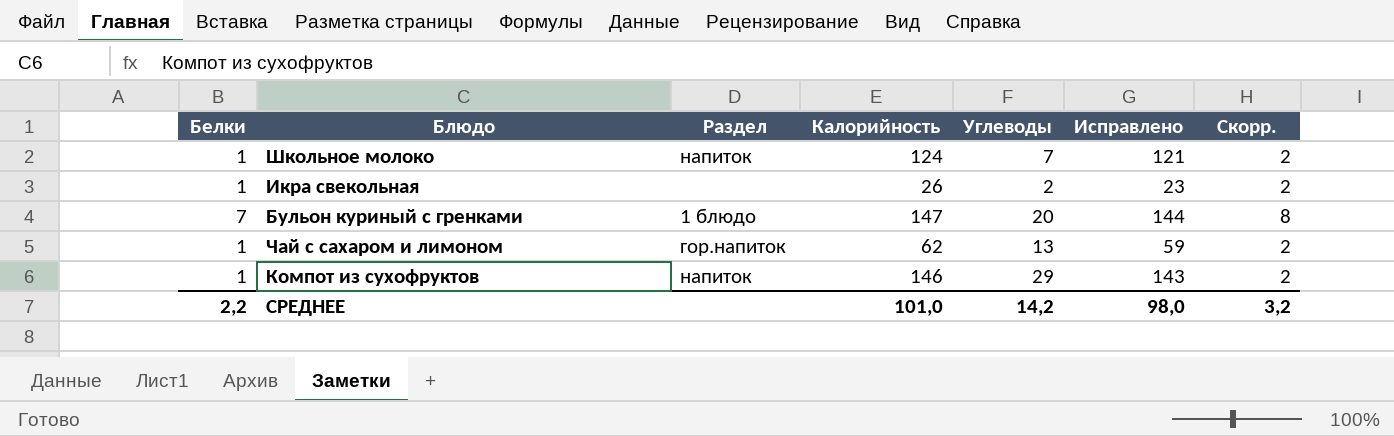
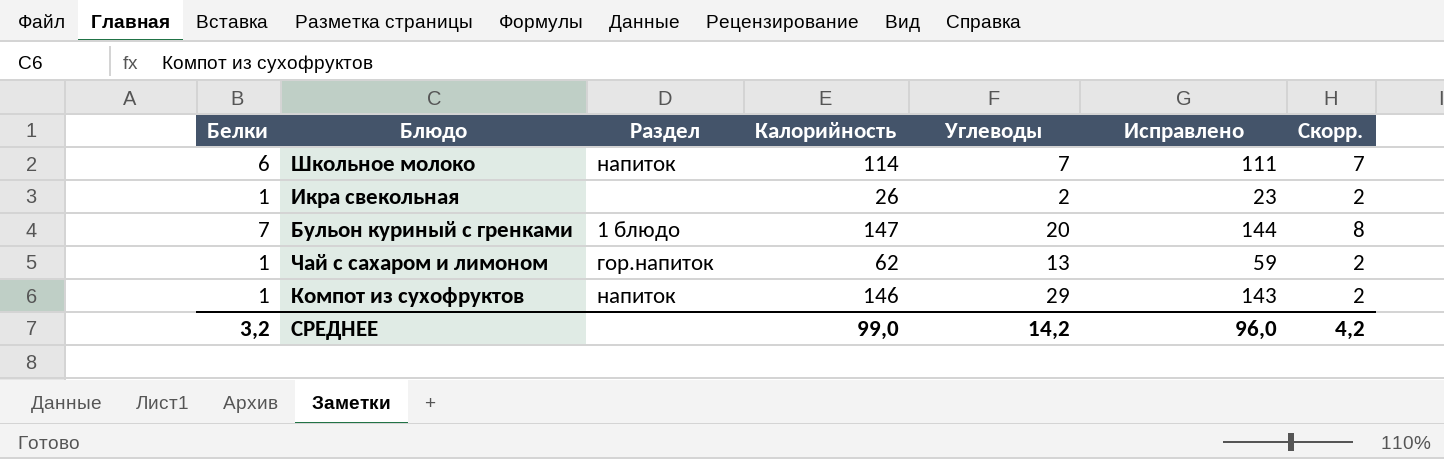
Школьное молоко | Белки: 1 -> 6
Школьное молоко | Калорийность: 124 -> 114
Школьное молоко | Исправлено: 121 -> 111
Школьное молоко | Скорр.: 2 -> 7
СРЕДНЕЕ | Белки: 2,2 -> 3,2
СРЕДНЕЕ | Калорийность: 101,0 -> 99,0
СРЕДНЕЕ | Исправлено: 98,0 -> 96,0
СРЕДНЕЕ | Скорр.: 3,2 -> 4,2

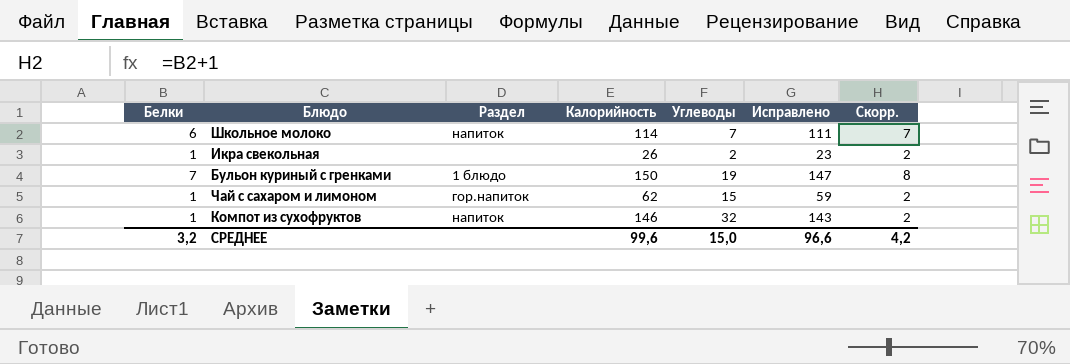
Бульон куриный с гренками | Калорийность: 147 -> 150
Бульон куриный с гренками | Углеводы: 20 -> 19
Бульон куриный с гренками | Исправлено: 144 -> 147
Чай с сахаром и лимоном | Углеводы: 13 -> 15
Компот из сухофруктов | Углеводы: 29 -> 32
СРЕДНЕЕ | Калорийность: 99,0 -> 99,6
СРЕДНЕЕ | Углеводы: 14,2 -> 15,0
СРЕДНЕЕ | Исправлено: 96,0 -> 96,6

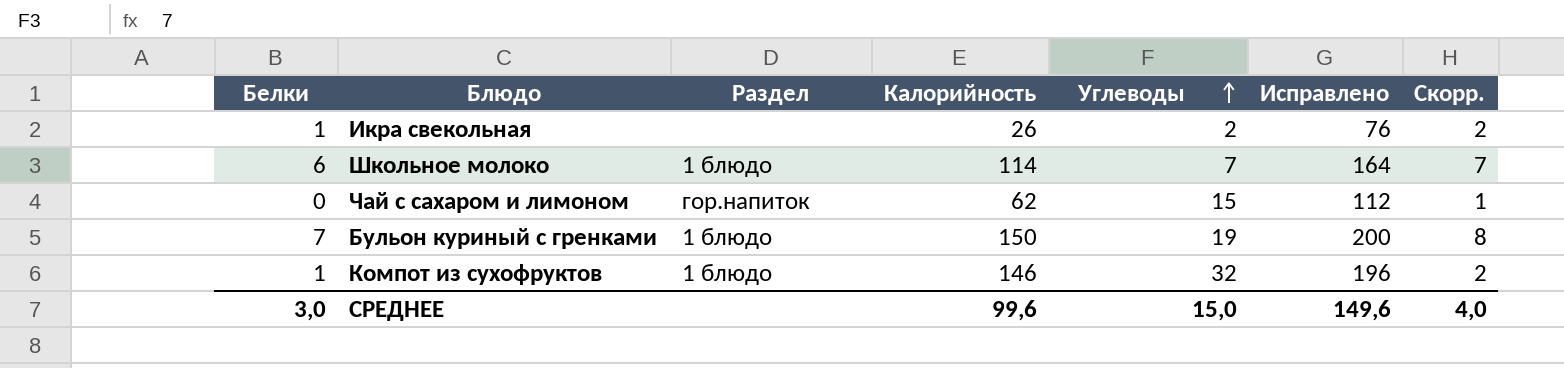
row order: none -> Углеводы ascending
column Исправлено | formula: [Калорийность] - 3 -> [Калорийность] + 50
Школьное молоко | Раздел: напиток -> 1 блюдо
Чай с сахаром и лимоном | Белки: 1 -> 0
Чай с сахаром и лимоном | Скорр.: 2 -> 1
Компот из сухофруктов | Раздел: напиток -> 1 блюдо
СРЕДНЕЕ | Белки: 3,2 -> 3,0
СРЕДНЕЕ | Исправлено: 96,6 -> 149,6
СРЕДНЕЕ | Скорр.: 4,2 -> 4,0

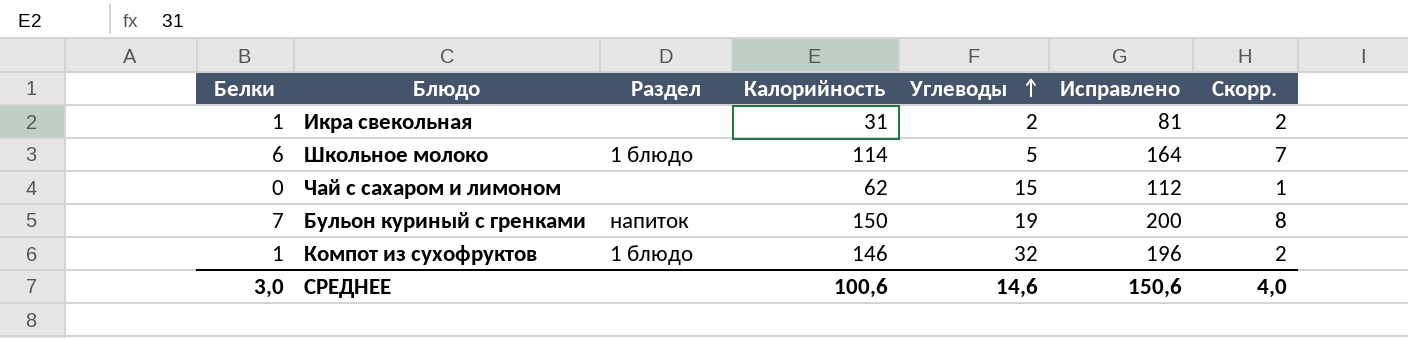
Икра свекольная | Калорийность: 26 -> 31
Икра свекольная | Исправлено: 76 -> 81
Школьное молоко | Углеводы: 7 -> 5
Чай с сахаром и лимоном | Раздел: гор.напиток -> none
Бульон куриный с гренками | Раздел: 1 блюдо -> напиток
СРЕДНЕЕ | Калорийность: 99,6 -> 100,6
СРЕДНЕЕ | Углеводы: 15,0 -> 14,6
СРЕДНЕЕ | Исправлено: 149,6 -> 150,6

